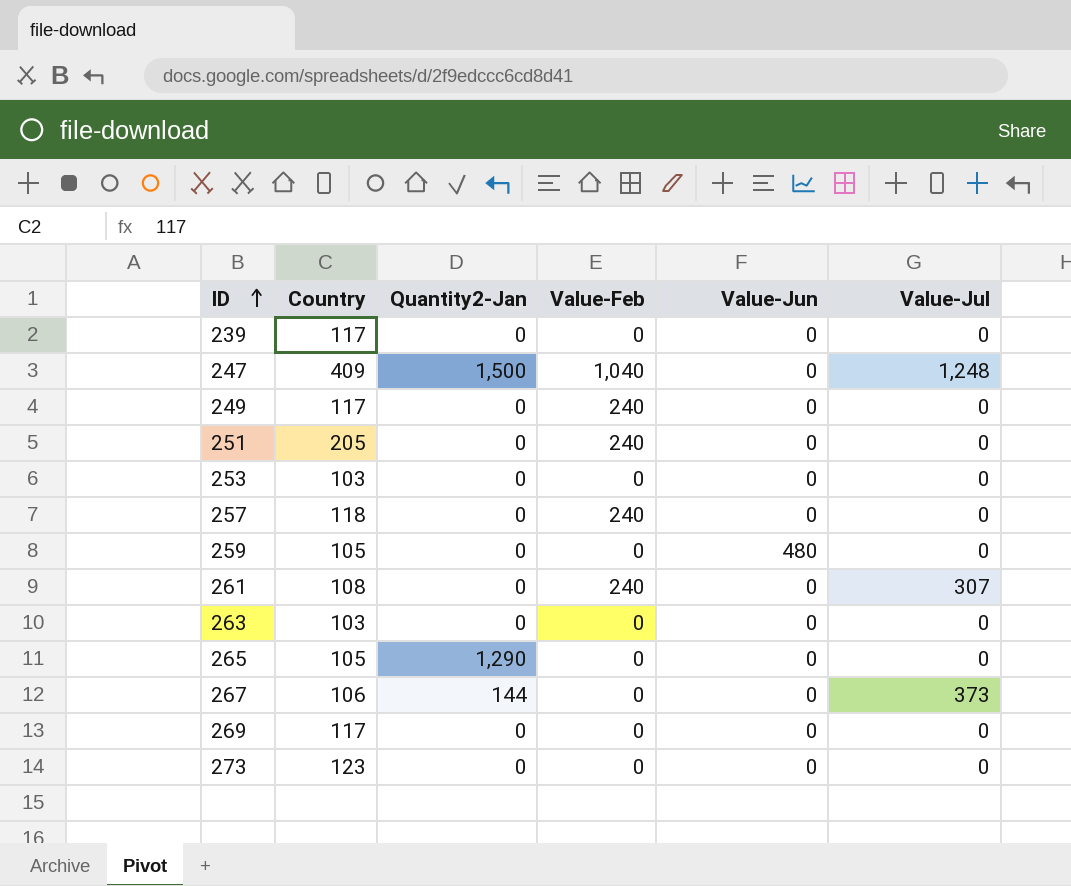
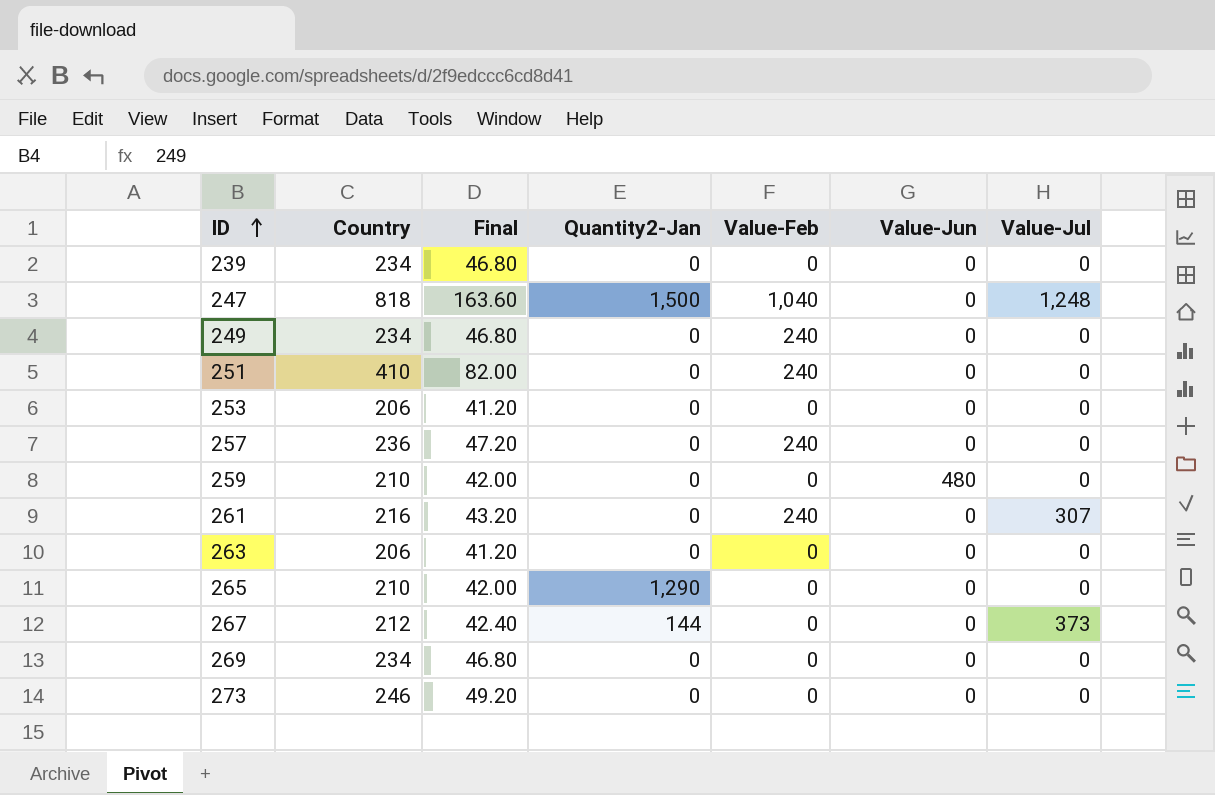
column Final | formula: none -> [Country] * 0.2
239 | Country: 117 -> 234
247 | Country: 409 -> 818
249 | Country: 117 -> 234
251 | Country: 205 -> 410
253 | Country: 103 -> 206
257 | Country: 118 -> 236
259 | Country: 105 -> 210
261 | Country: 108 -> 216
263 | Country: 103 -> 206
265 | Country: 105 -> 210
267 | Country: 106 -> 212
269 | Country: 117 -> 234
273 | Country: 123 -> 246

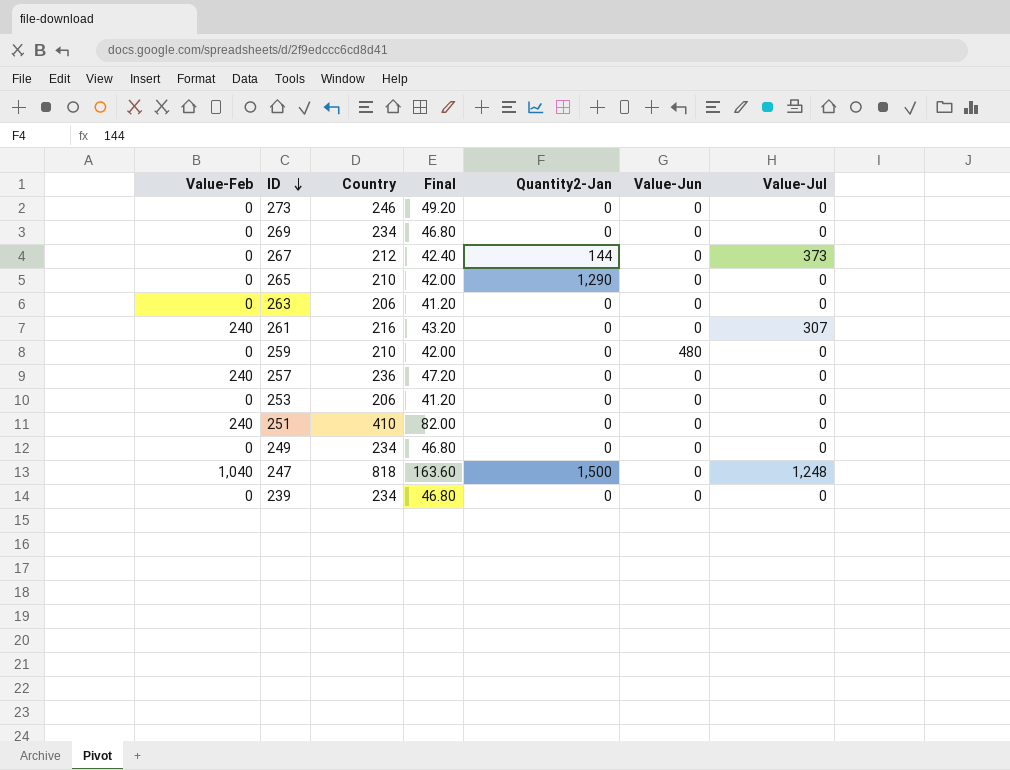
row order: ID ascending -> ID descending
column Value-Feb | position: 5 -> 1
249 | Value-Feb: 240 -> 0

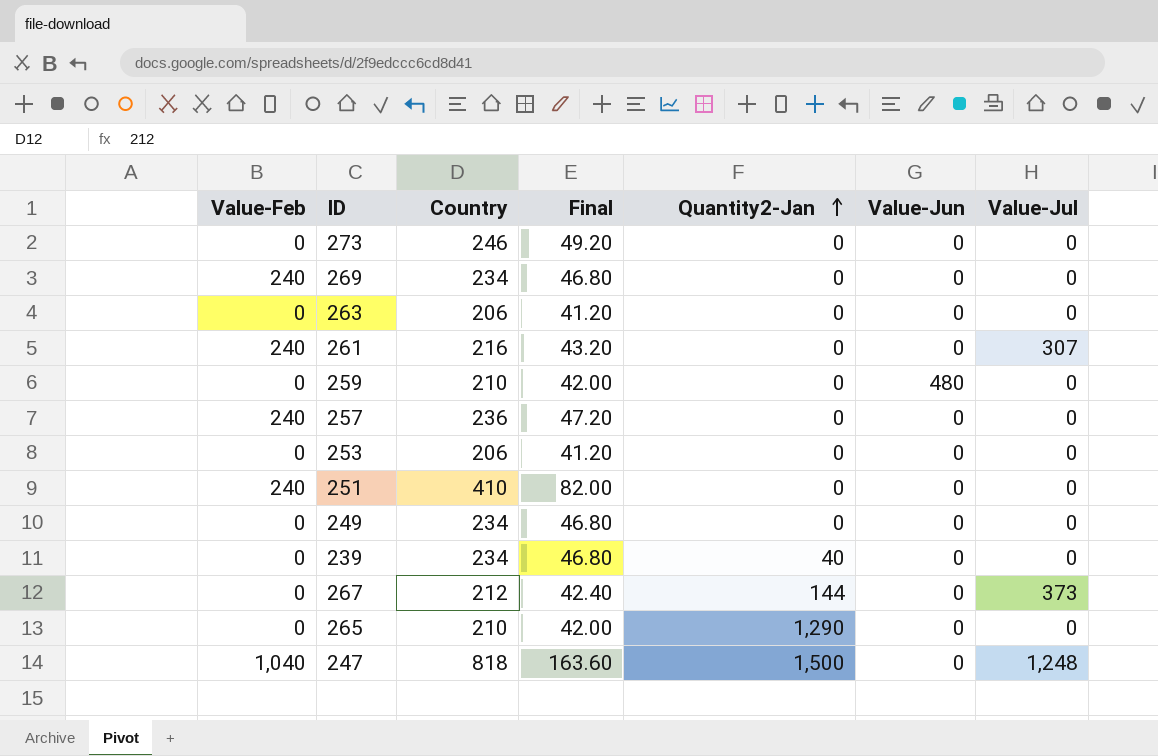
row order: ID descending -> Quantity2-Jan ascending
269 | Value-Feb: 0 -> 240
239 | Quantity2-Jan: 0 -> 40

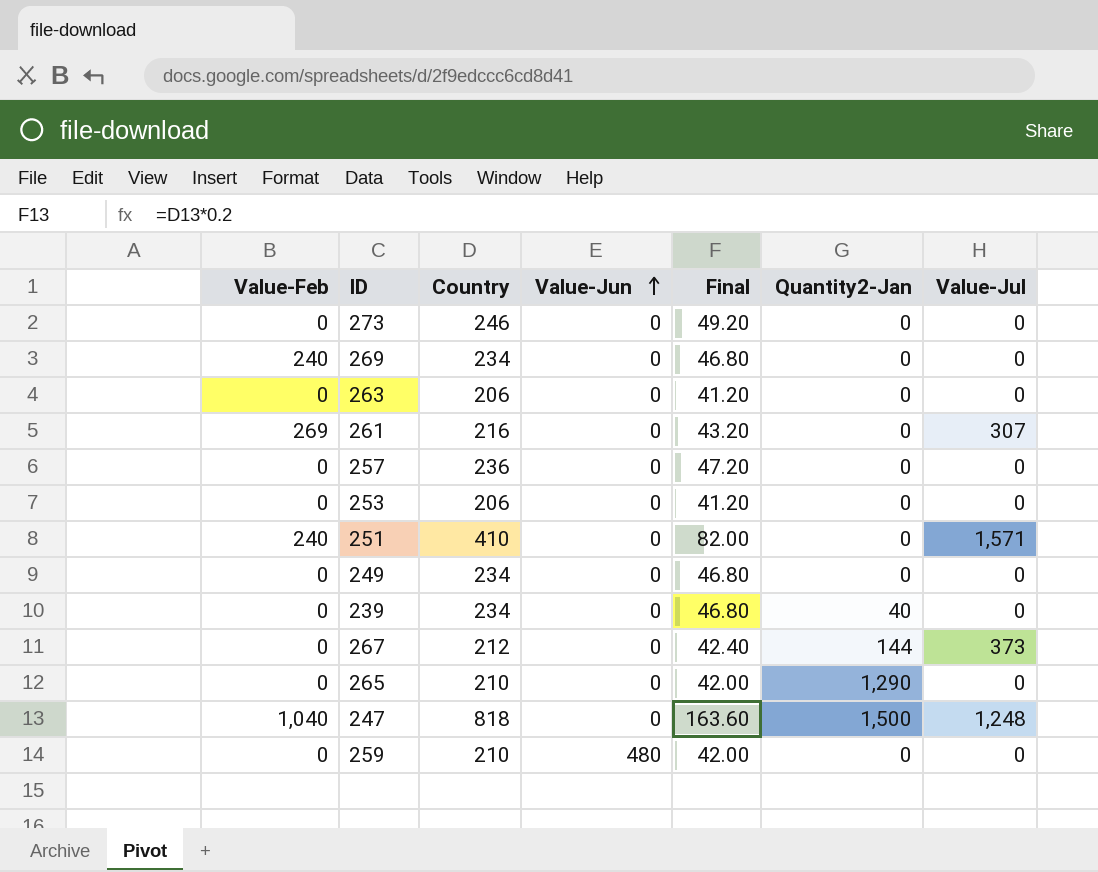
row order: Quantity2-Jan ascending -> Value-Jun ascending
column Value-Jun | position: 6 -> 4
261 | Value-Feb: 240 -> 269
257 | Value-Feb: 240 -> 0
251 | Value-Jul: 0 -> 1,571

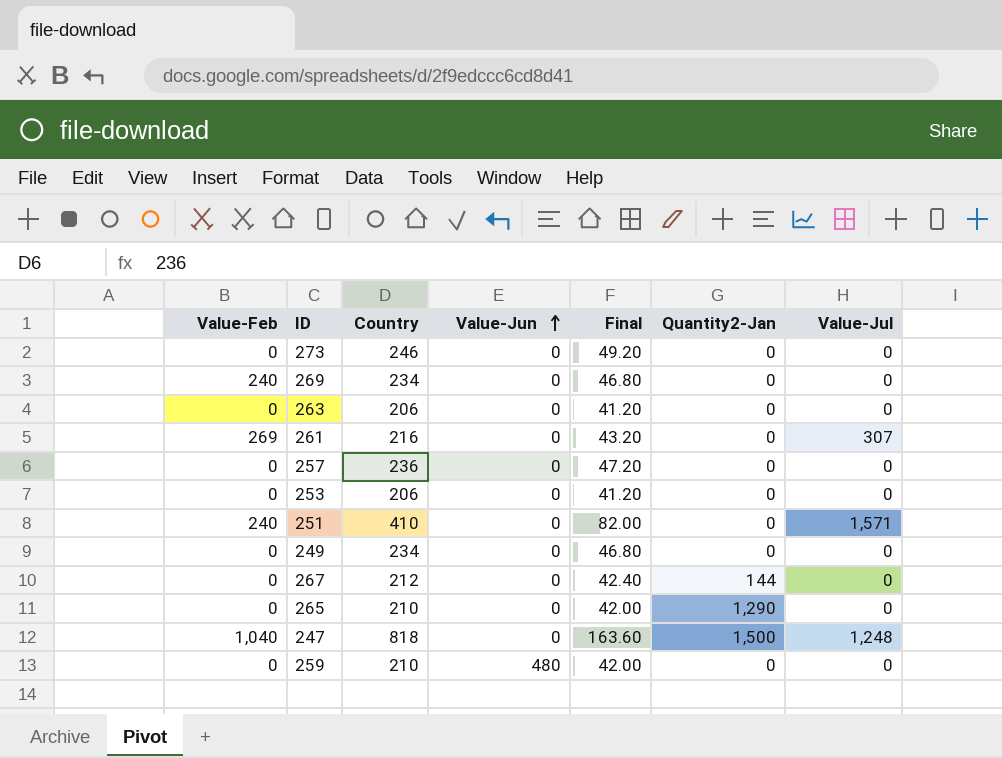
row 239: 0 | 234 | 0 | 46.80 | 40 | 0 -> none
267 | Value-Jul: 373 -> 0

